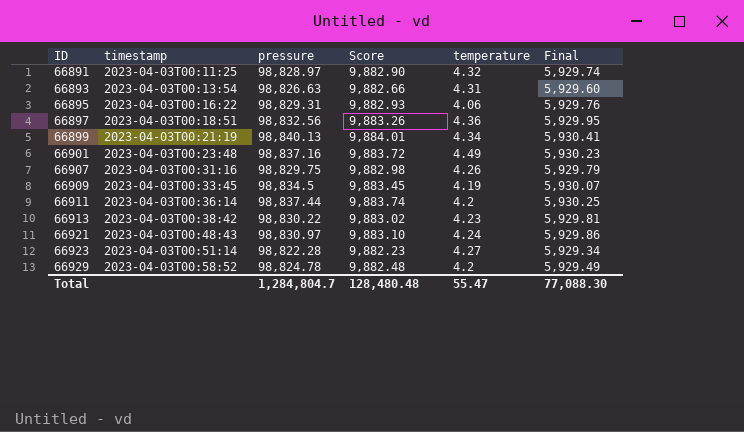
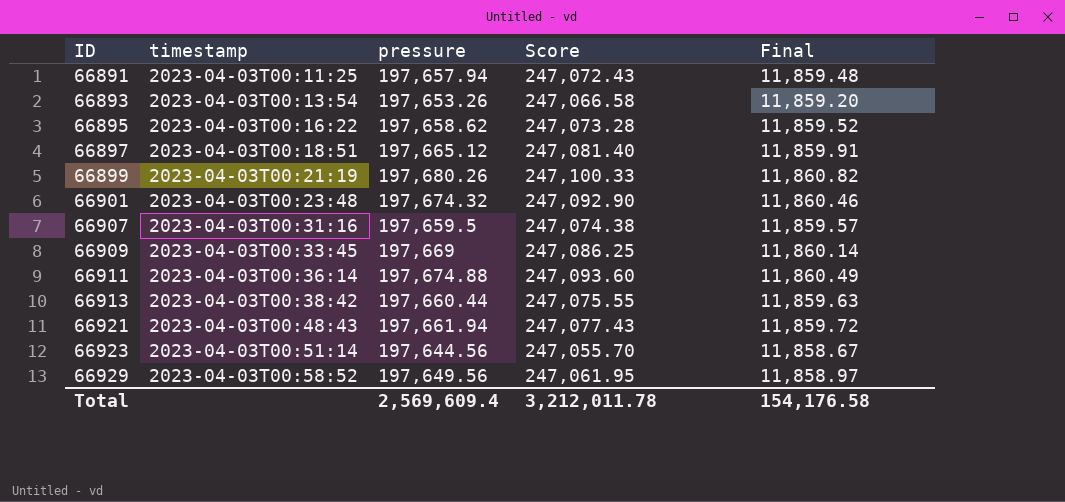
column temperature | position: 5 -> none
column Score | formula: [pressure] * 0.1 -> [pressure] * 1.25
66891 | pressure: 98,828.97 -> 197,657.94
66891 | Final: 5,929.74 -> 11,859.48
66893 | pressure: 98,826.63 -> 197,653.26
66893 | Final: 5,929.60 -> 11,859.20
66895 | pressure: 98,829.31 -> 197,658.62
66895 | Final: 5,929.76 -> 11,859.52
66897 | pressure: 98,832.56 -> 197,665.12
66897 | Final: 5,929.95 -> 11,859.91
66899 | pressure: 98,840.13 -> 197,680.26
66899 | Final: 5,930.41 -> 11,860.82
66901 | pressure: 98,837.16 -> 197,674.32
66901 | Final: 5,930.23 -> 11,860.46
66907 | pressure: 98,829.75 -> 197,659.5
66907 | Final: 5,929.79 -> 11,859.57
66909 | pressure: 98,834.5 -> 197,669
66909 | Final: 5,930.07 -> 11,860.14
66911 | pressure: 98,837.44 -> 197,674.88
66911 | Final: 5,930.25 -> 11,860.49
66913 | pressure: 98,830.22 -> 197,660.44
66913 | Final: 5,929.81 -> 11,859.63
66921 | pressure: 98,830.97 -> 197,661.94
66921 | Final: 5,929.86 -> 11,859.72
66923 | pressure: 98,822.28 -> 197,644.56
66923 | Final: 5,929.34 -> 11,858.67
66929 | pressure: 98,824.78 -> 197,649.56
66929 | Final: 5,929.49 -> 11,858.97
Total | pressure: 1,284,804.7 -> 2,569,609.4
Total | Score: 128,480.48 -> 3,212,011.78
Total | Final: 77,088.30 -> 154,176.58

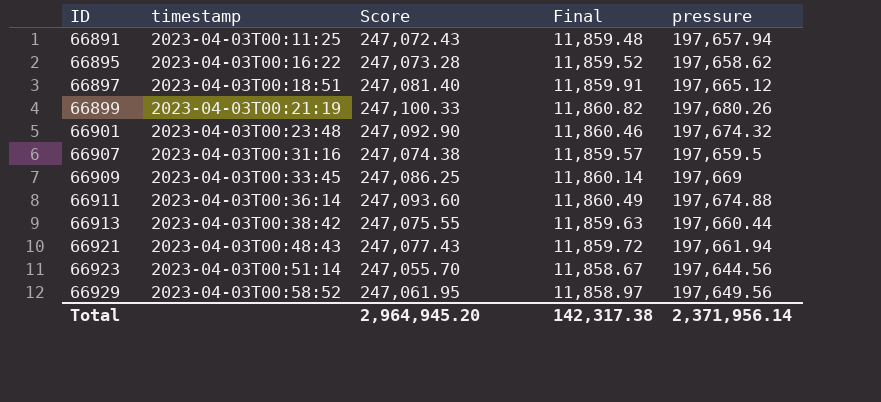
column pressure | position: 3 -> 5
row 66893: 2023-04-03T00:13:54 | 197,653.26 | 247,066.58 | 11,859.20 -> none
Total | Score: 3,212,011.78 -> 2,964,945.20
Total | Final: 154,176.58 -> 142,317.38
Total | pressure: 2,569,609.4 -> 2,371,956.14

